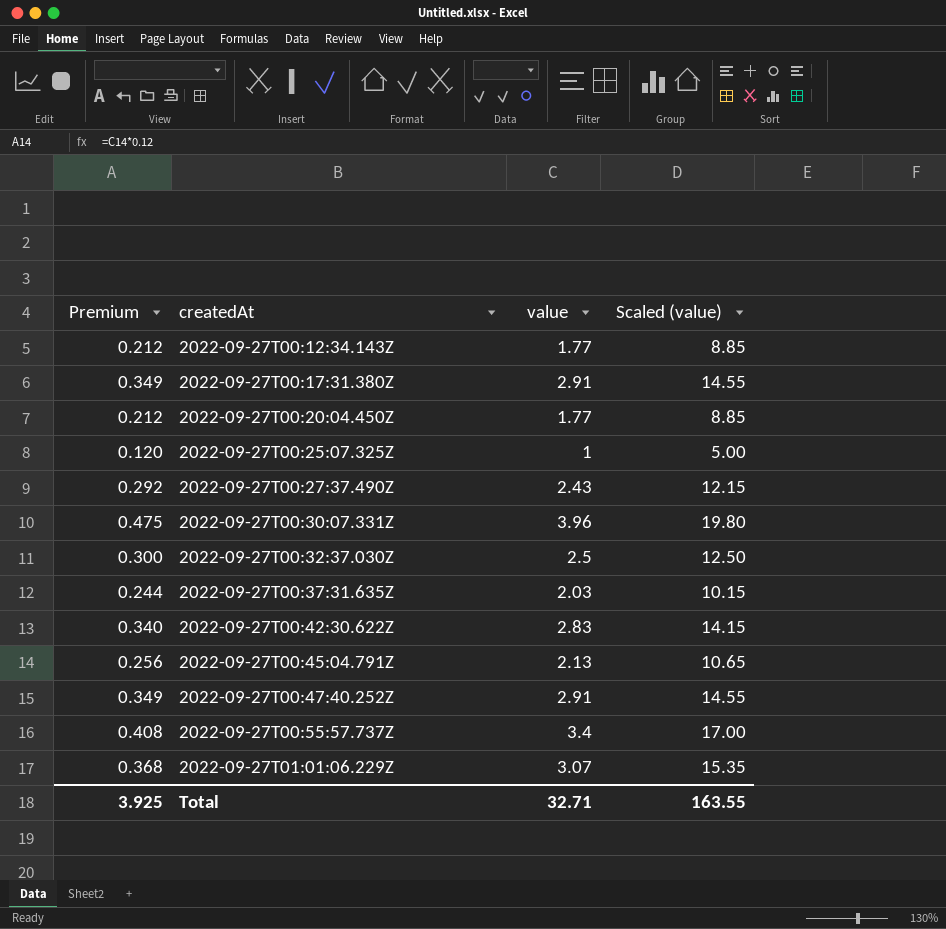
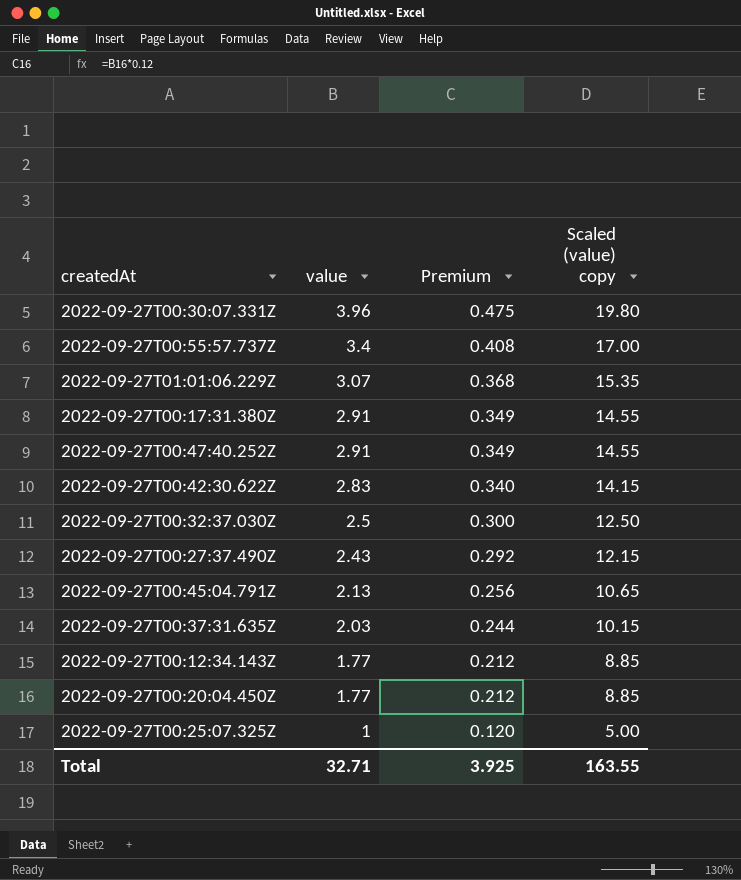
row order: createdAt ascending -> value descending
column Premium | position: 1 -> 3
column name: Scaled (value) -> Scaled (value) copy

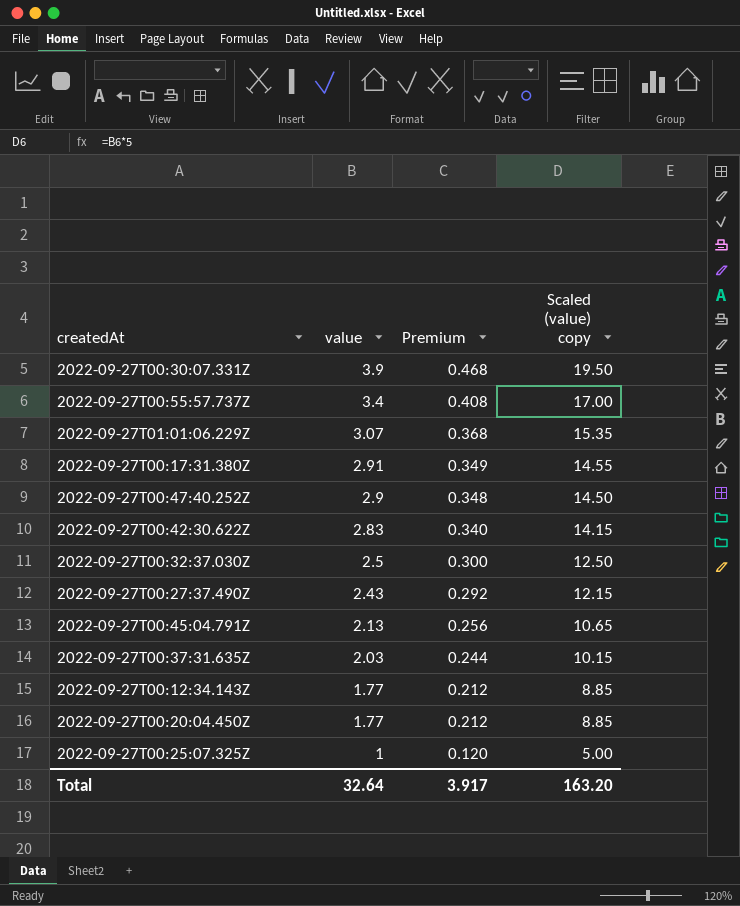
2022-09-27T00:30:07.331Z | value: 3.96 -> 3.9
2022-09-27T00:30:07.331Z | Premium: 0.475 -> 0.468
2022-09-27T00:30:07.331Z | Scaled (value) copy: 19.80 -> 19.50
2022-09-27T00:47:40.252Z | value: 2.91 -> 2.9
2022-09-27T00:47:40.252Z | Premium: 0.349 -> 0.348
2022-09-27T00:47:40.252Z | Scaled (value) copy: 14.55 -> 14.50
Total | value: 32.71 -> 32.64
Total | Premium: 3.925 -> 3.917
Total | Scaled (value) copy: 163.55 -> 163.20

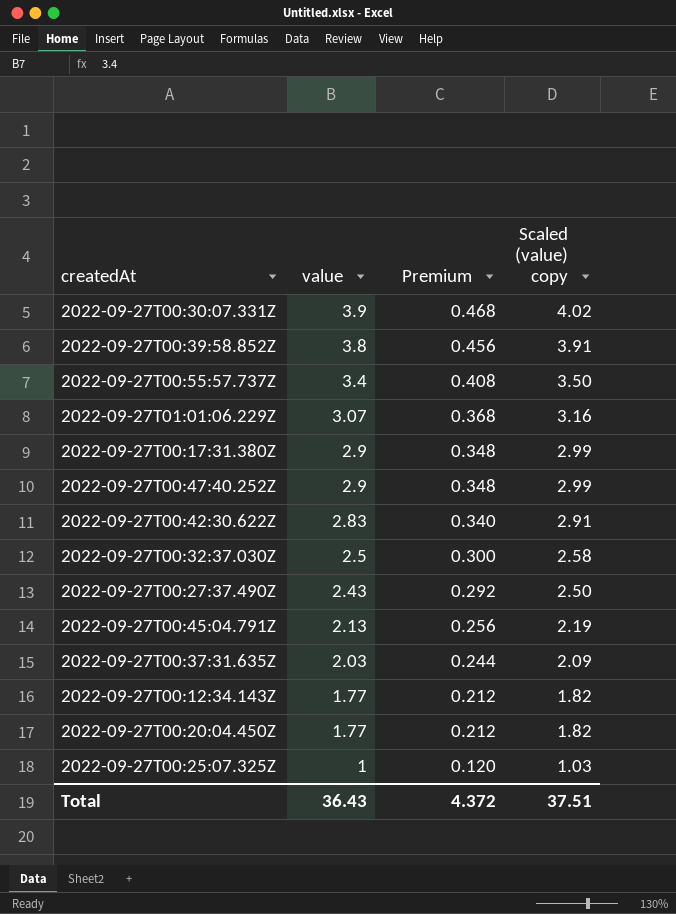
column Scaled (value) copy | formula: [value] * 5 -> [value] * 1.03
row 2022-09-27T00:39:58.852Z: none -> 3.8 | 0.456 | 3.91
2022-09-27T00:17:31.380Z | value: 2.91 -> 2.9
2022-09-27T00:17:31.380Z | Premium: 0.349 -> 0.348
Total | value: 32.64 -> 36.43
Total | Premium: 3.917 -> 4.372
Total | Scaled (value) copy: 163.20 -> 37.51

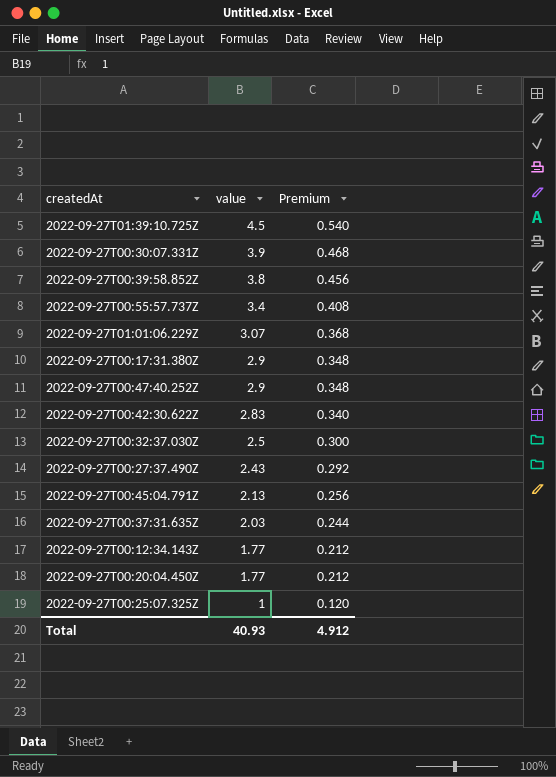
column Scaled (value) copy | formula: [value] * 1.03 -> none
row 2022-09-27T01:39:10.725Z: none -> 4.5 | 0.540
Total | value: 36.43 -> 40.93
Total | Premium: 4.372 -> 4.912

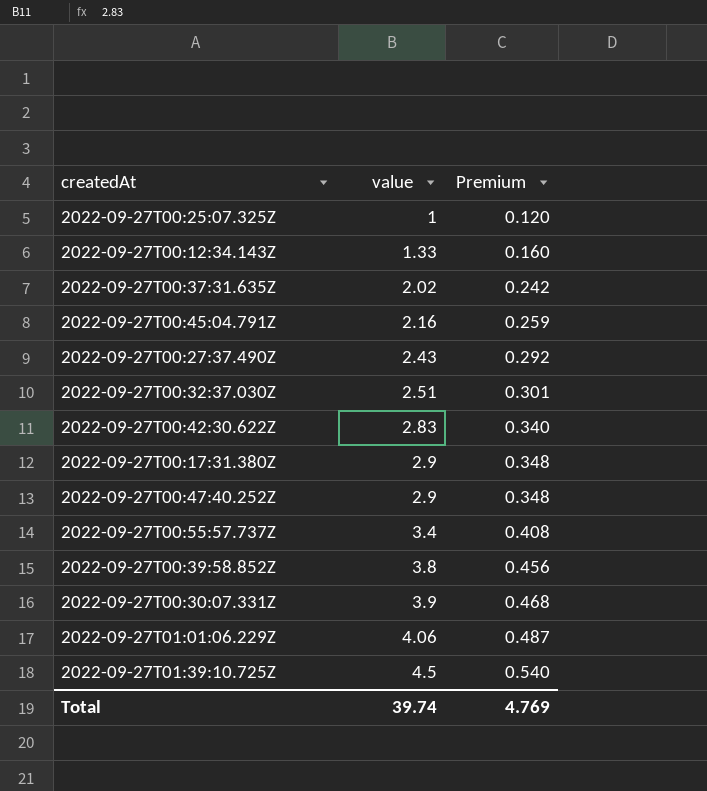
row order: value descending -> value ascending
row 2022-09-27T00:20:04.450Z: 1.77 | 0.212 -> none
2022-09-27T00:12:34.143Z | value: 1.77 -> 1.33
2022-09-27T00:12:34.143Z | Premium: 0.212 -> 0.160
2022-09-27T00:37:31.635Z | value: 2.03 -> 2.02
2022-09-27T00:37:31.635Z | Premium: 0.244 -> 0.242
2022-09-27T00:45:04.791Z | value: 2.13 -> 2.16
2022-09-27T00:45:04.791Z | Premium: 0.256 -> 0.259
2022-09-27T00:32:37.030Z | value: 2.5 -> 2.51
2022-09-27T00:32:37.030Z | Premium: 0.300 -> 0.301
2022-09-27T01:01:06.229Z | value: 3.07 -> 4.06
2022-09-27T01:01:06.229Z | Premium: 0.368 -> 0.487
Total | value: 40.93 -> 39.74
Total | Premium: 4.912 -> 4.769

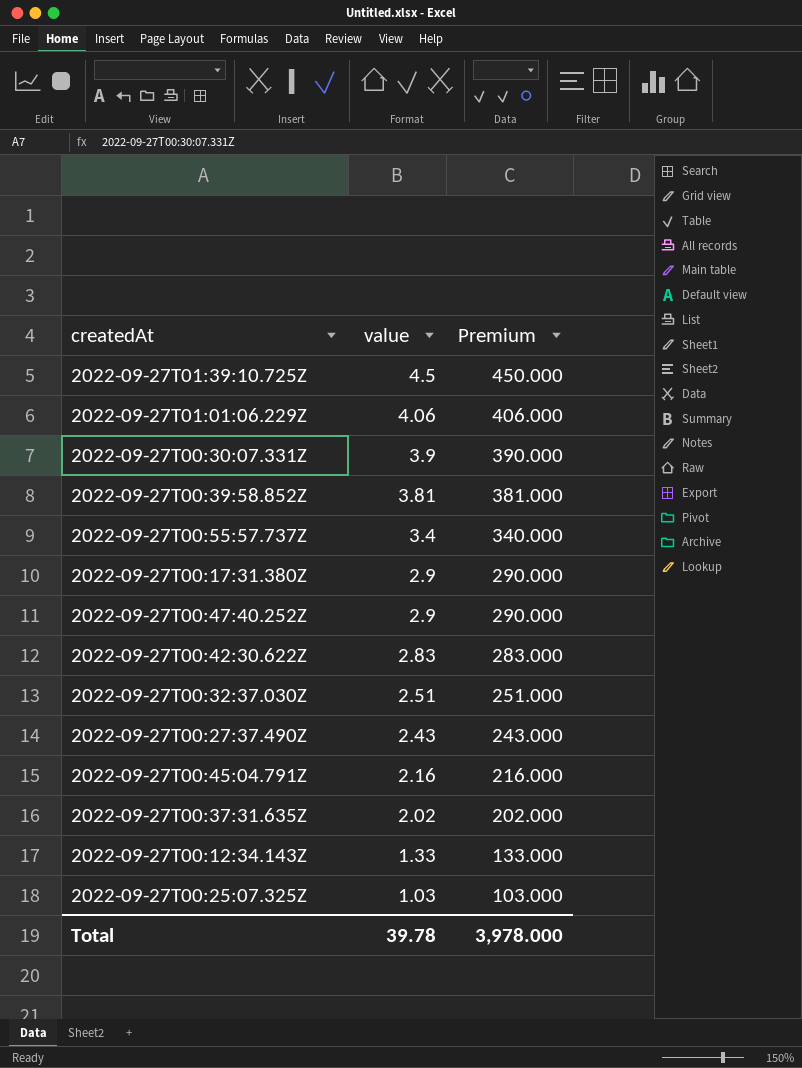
row order: value ascending -> value descending
column Premium | formula: [value] * 0.12 -> [value] * 100
2022-09-27T00:39:58.852Z | value: 3.8 -> 3.81
2022-09-27T00:25:07.325Z | value: 1 -> 1.03
Total | value: 39.74 -> 39.78
Total | Premium: 4.769 -> 3,978.000

